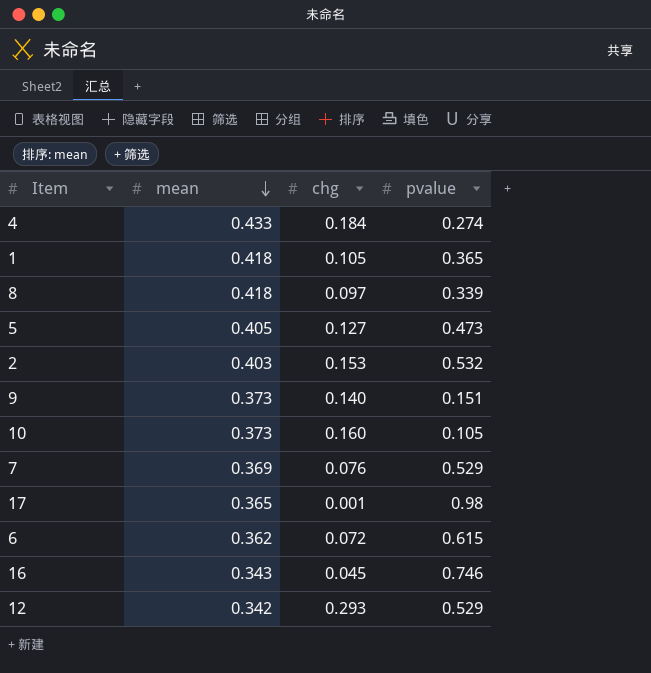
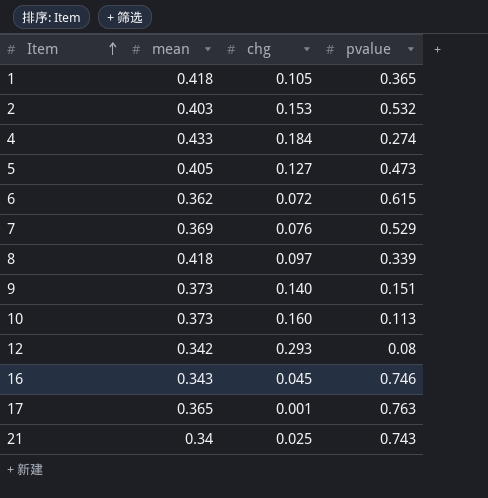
row order: mean descending -> Item ascending
10 | pvalue: 0.105 -> 0.113
12 | pvalue: 0.529 -> 0.08
17 | pvalue: 0.98 -> 0.763
row 21: none -> 0.34 | 0.025 | 0.743

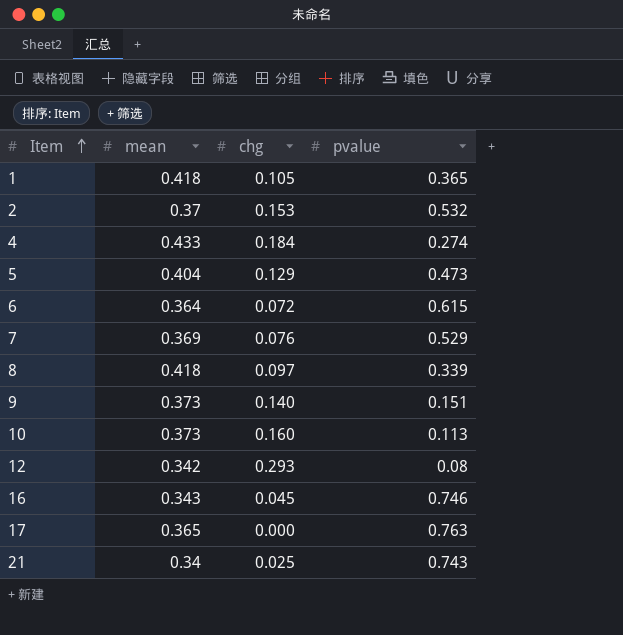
2 | mean: 0.403 -> 0.37
5 | mean: 0.405 -> 0.404
5 | chg: 0.127 -> 0.129
6 | mean: 0.362 -> 0.364
17 | chg: 0.001 -> 0.000

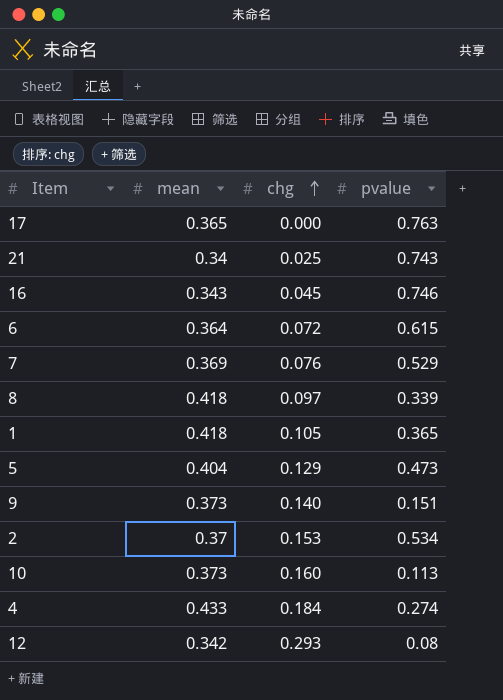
row order: Item ascending -> chg ascending
2 | pvalue: 0.532 -> 0.534

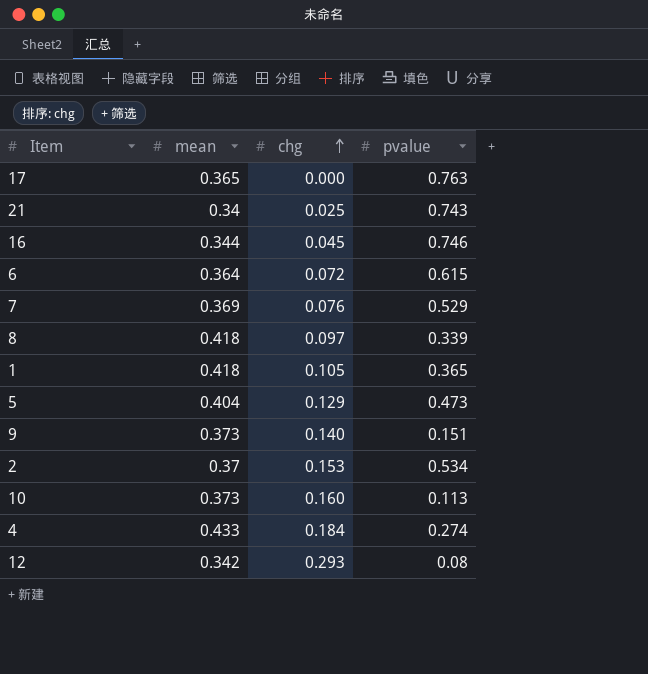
16 | mean: 0.343 -> 0.344

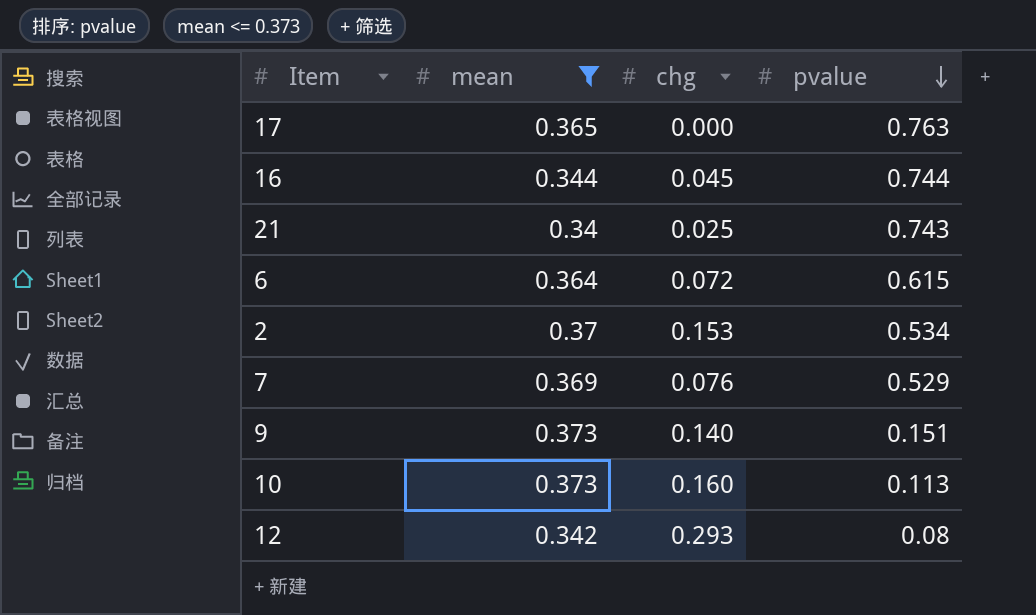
filter: none -> mean <= 0.373
row order: chg ascending -> pvalue descending
16 | pvalue: 0.746 -> 0.744

